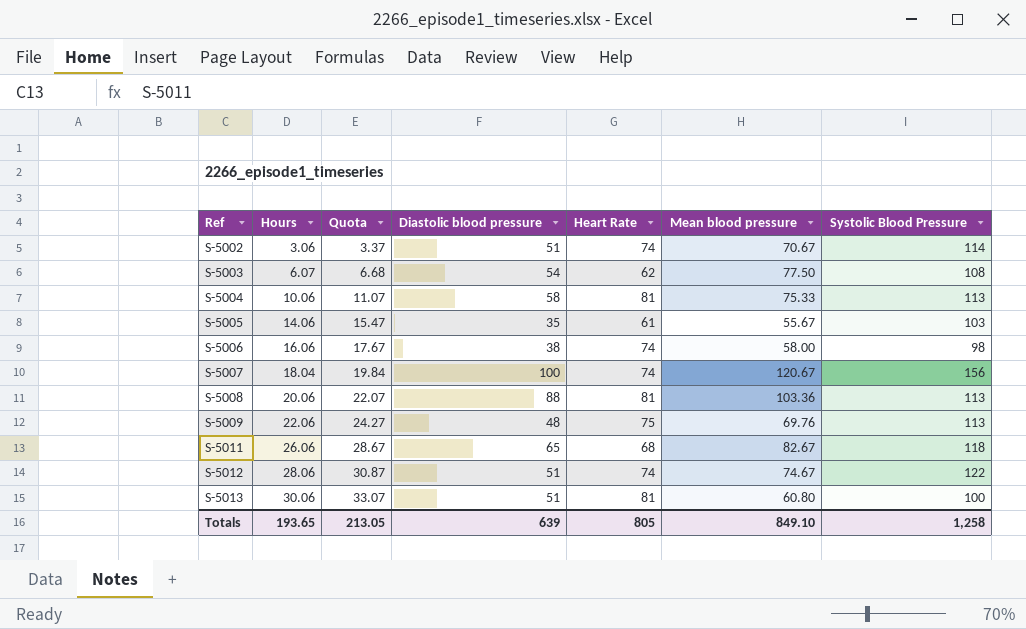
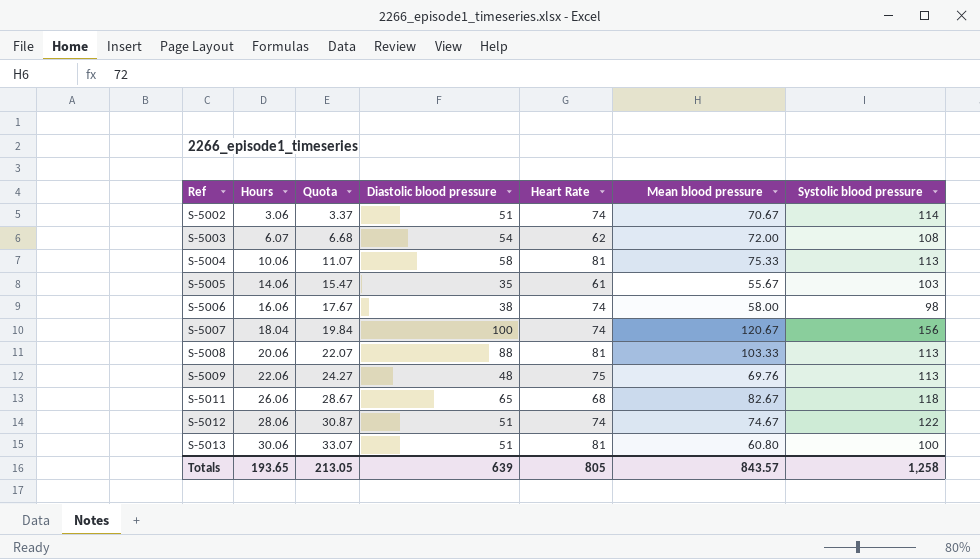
column name: Systolic Blood Pressure -> Systolic blood pressure
S-5003 | Mean blood pressure: 77.50 -> 72.00
S-5008 | Mean blood pressure: 103.36 -> 103.33
Totals | Mean blood pressure: 849.10 -> 843.57

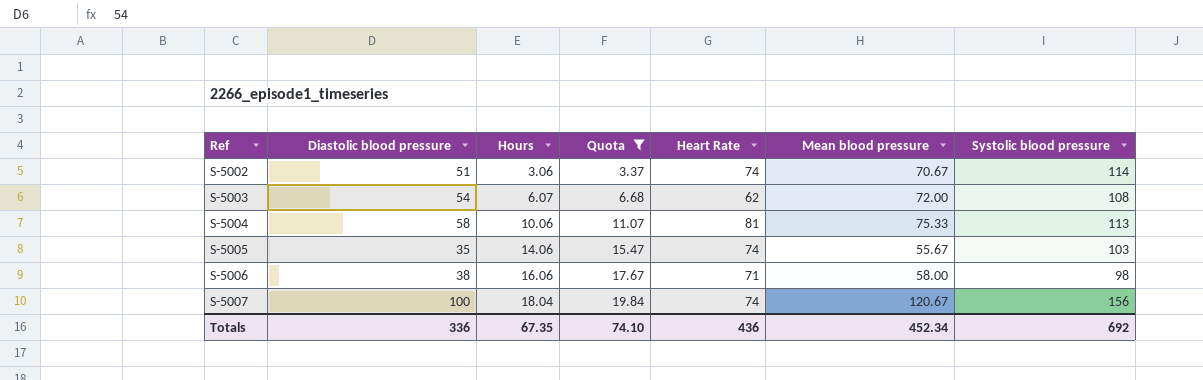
filter: none -> Quota <= 19.84
column Diastolic blood pressure | position: 4 -> 2
S-5005 | Heart Rate: 61 -> 74
S-5006 | Heart Rate: 74 -> 71
Totals | Diastolic blood pressure: 639 -> 336
Totals | Hours: 193.65 -> 67.35
Totals | Quota: 213.05 -> 74.10
Totals | Heart Rate: 805 -> 436
Totals | Mean blood pressure: 843.57 -> 452.34
Totals | Systolic blood pressure: 1,258 -> 692

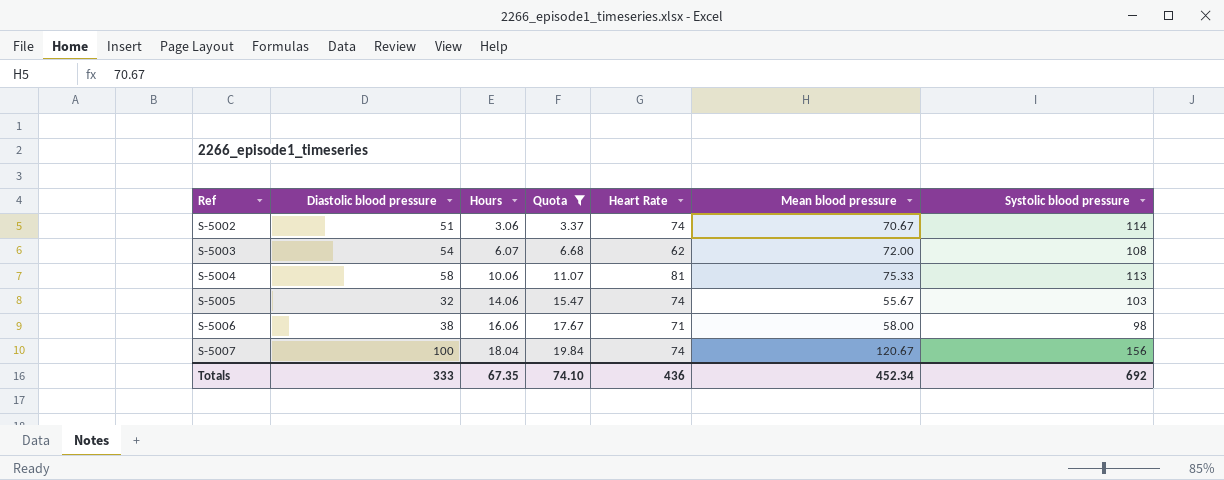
S-5005 | Diastolic blood pressure: 35 -> 32
Totals | Diastolic blood pressure: 336 -> 333

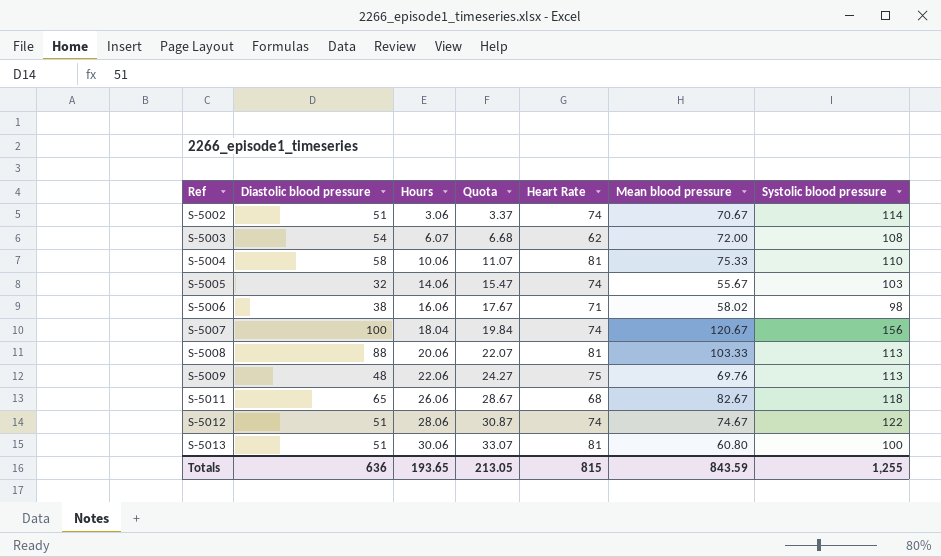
filter: Quota <= 19.84 -> none
S-5004 | Systolic blood pressure: 113 -> 110
S-5006 | Mean blood pressure: 58.00 -> 58.02
Totals | Diastolic blood pressure: 333 -> 636
Totals | Hours: 67.35 -> 193.65
Totals | Quota: 74.10 -> 213.05
Totals | Heart Rate: 436 -> 815
Totals | Mean blood pressure: 452.34 -> 843.59
Totals | Systolic blood pressure: 692 -> 1,255

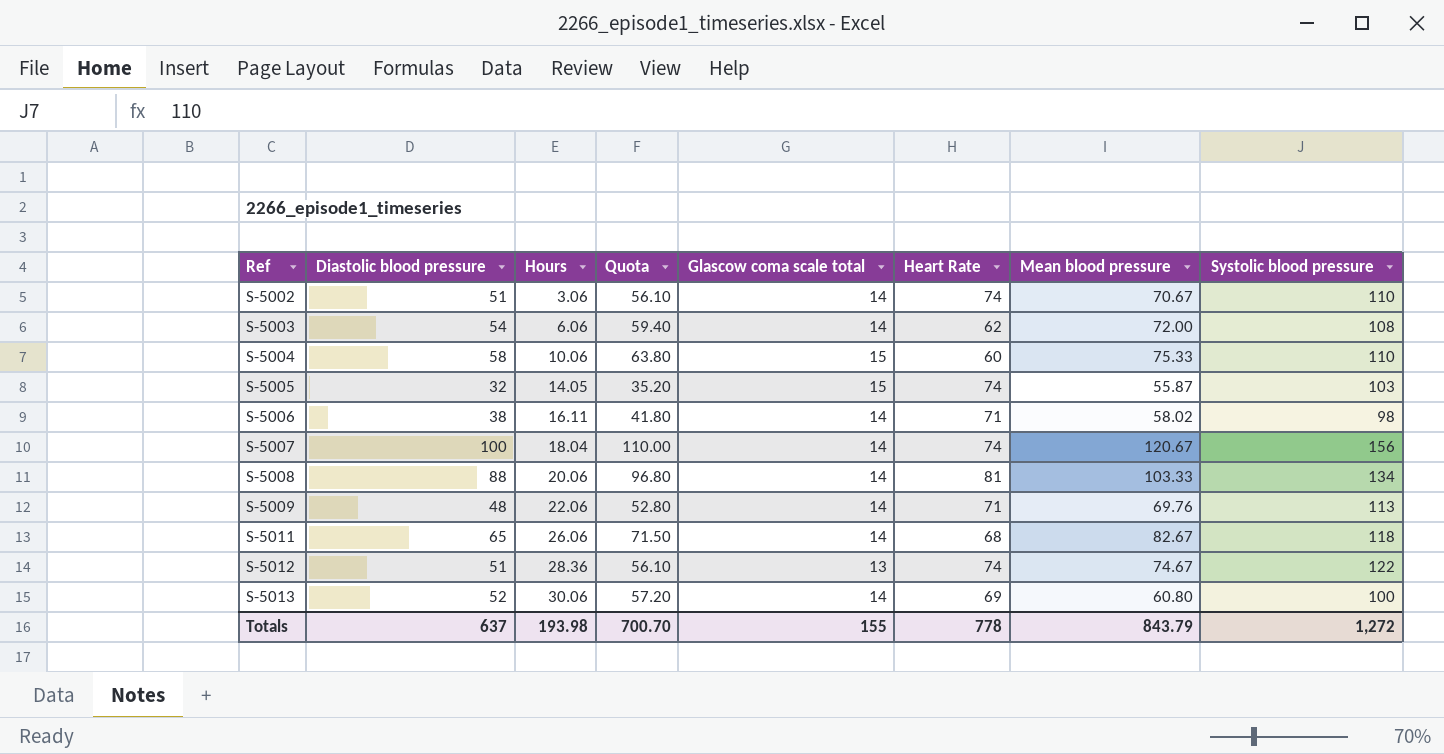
column Quota | formula: [Hours] * 1.1 -> [Diastolic blood pressure] * 1.1
column Glascow coma scale total | position: none -> 5
S-5002 | Systolic blood pressure: 114 -> 110
S-5003 | Hours: 6.07 -> 6.06
S-5004 | Heart Rate: 81 -> 60
S-5005 | Hours: 14.06 -> 14.05
S-5005 | Mean blood pressure: 55.67 -> 55.87
S-5006 | Hours: 16.06 -> 16.11
S-5008 | Systolic blood pressure: 113 -> 134
S-5009 | Heart Rate: 75 -> 71
S-5012 | Hours: 28.06 -> 28.36
S-5013 | Diastolic blood pressure: 51 -> 52
S-5013 | Heart Rate: 81 -> 69
Totals | Diastolic blood pressure: 636 -> 637
Totals | Hours: 193.65 -> 193.98
Totals | Quota: 213.05 -> 700.70
Totals | Heart Rate: 815 -> 778
Totals | Mean blood pressure: 843.59 -> 843.79
Totals | Systolic blood pressure: 1,255 -> 1,272

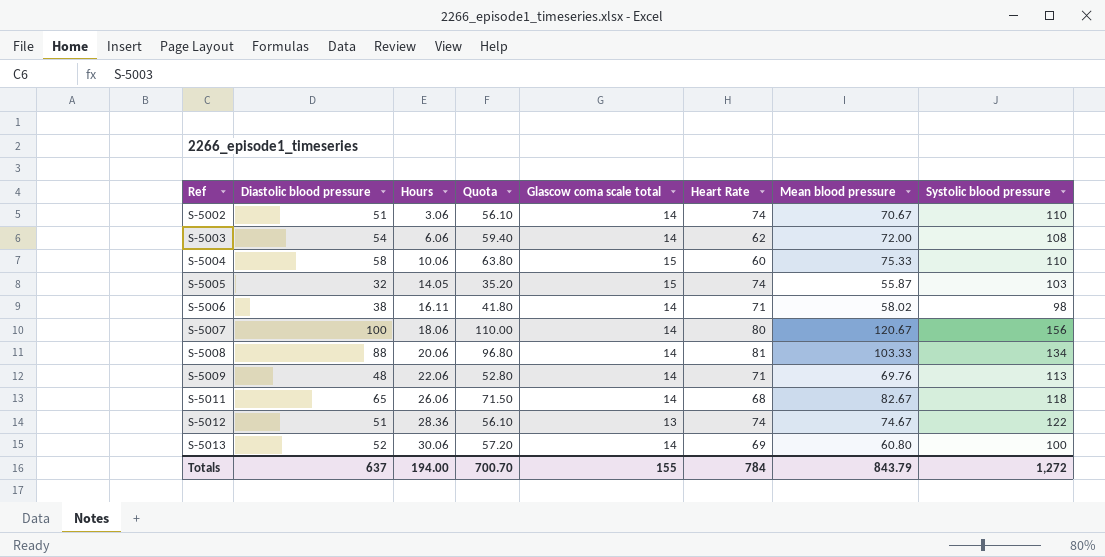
S-5007 | Hours: 18.04 -> 18.06
S-5007 | Heart Rate: 74 -> 80
Totals | Hours: 193.98 -> 194.00
Totals | Heart Rate: 778 -> 784

